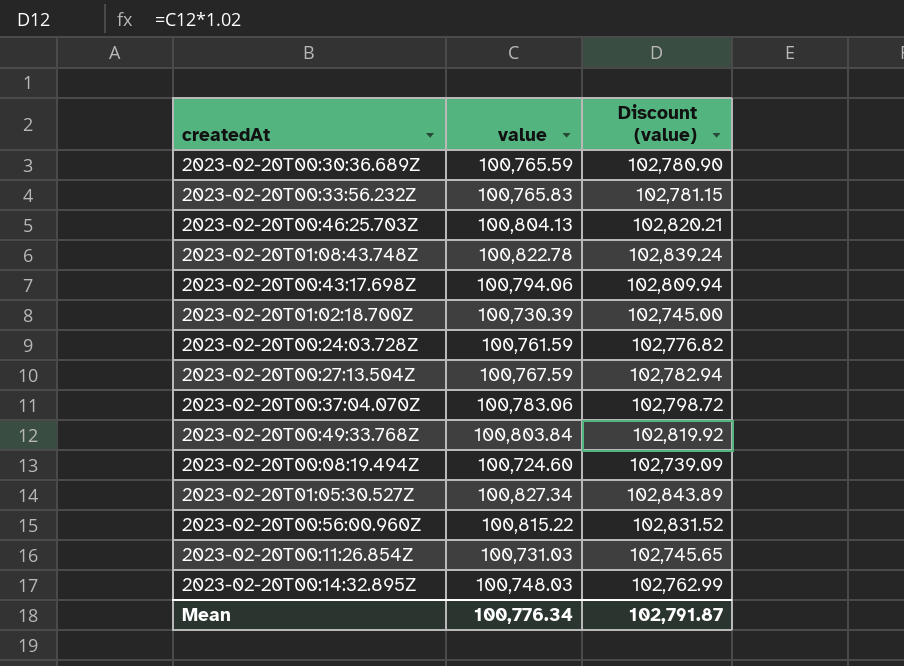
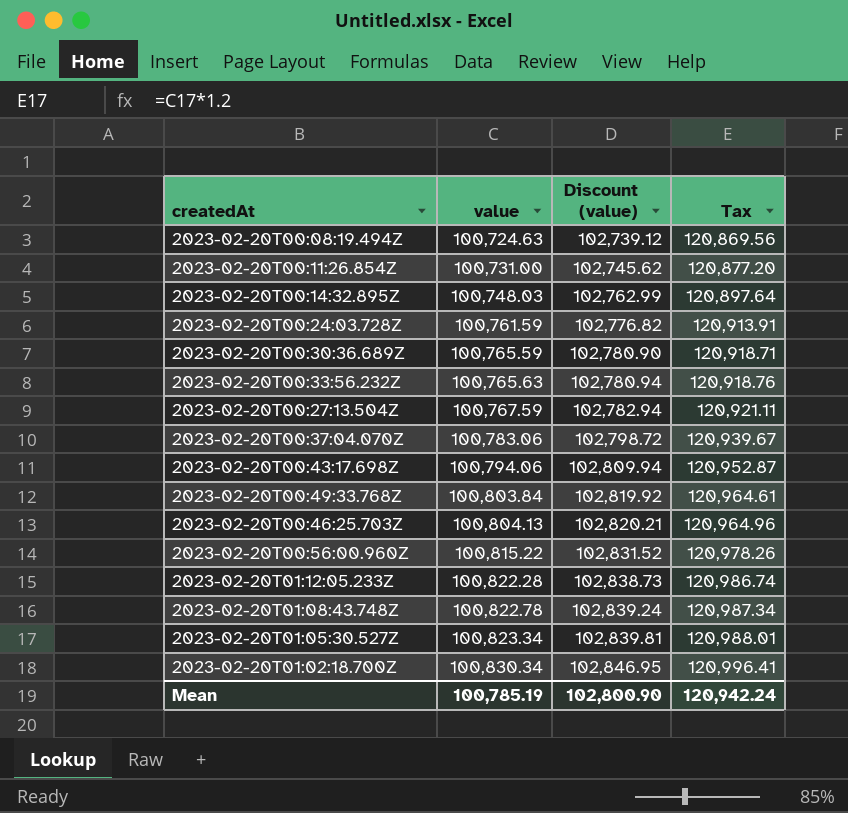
row order: none -> value ascending
column Tax | formula: none -> [value] * 1.2
2023-02-20T00:08:19.494Z | value: 100,724.60 -> 100,724.63
2023-02-20T00:08:19.494Z | Discount (value): 102,739.09 -> 102,739.12
2023-02-20T00:11:26.854Z | value: 100,731.03 -> 100,731.00
2023-02-20T00:11:26.854Z | Discount (value): 102,745.65 -> 102,745.62
2023-02-20T00:33:56.232Z | value: 100,765.83 -> 100,765.63
2023-02-20T00:33:56.232Z | Discount (value): 102,781.15 -> 102,780.94
row 2023-02-20T01:12:05.233Z: none -> 100,822.28 | 102,838.73 | 120,986.74
2023-02-20T01:05:30.527Z | value: 100,827.34 -> 100,823.34
2023-02-20T01:05:30.527Z | Discount (value): 102,843.89 -> 102,839.81
2023-02-20T01:02:18.700Z | value: 100,730.39 -> 100,830.34
2023-02-20T01:02:18.700Z | Discount (value): 102,745.00 -> 102,846.95
Mean | value: 100,776.34 -> 100,785.19
Mean | Discount (value): 102,791.87 -> 102,800.90

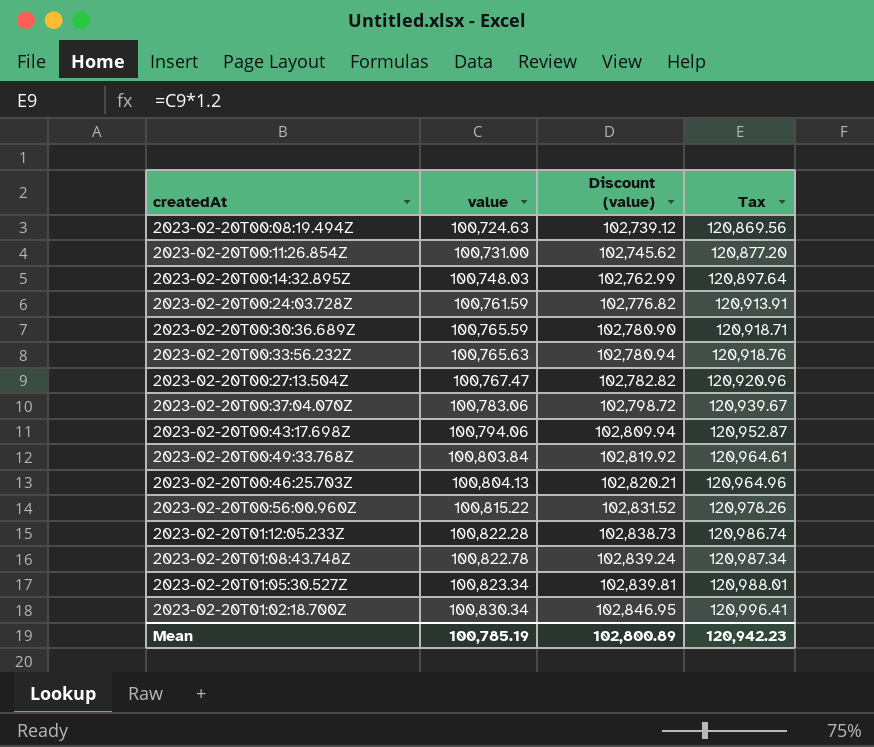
2023-02-20T00:27:13.504Z | value: 100,767.59 -> 100,767.47
2023-02-20T00:27:13.504Z | Discount (value): 102,782.94 -> 102,782.82
2023-02-20T00:27:13.504Z | Tax: 120,921.11 -> 120,920.96
Mean | Discount (value): 102,800.90 -> 102,800.89
Mean | Tax: 120,942.24 -> 120,942.23

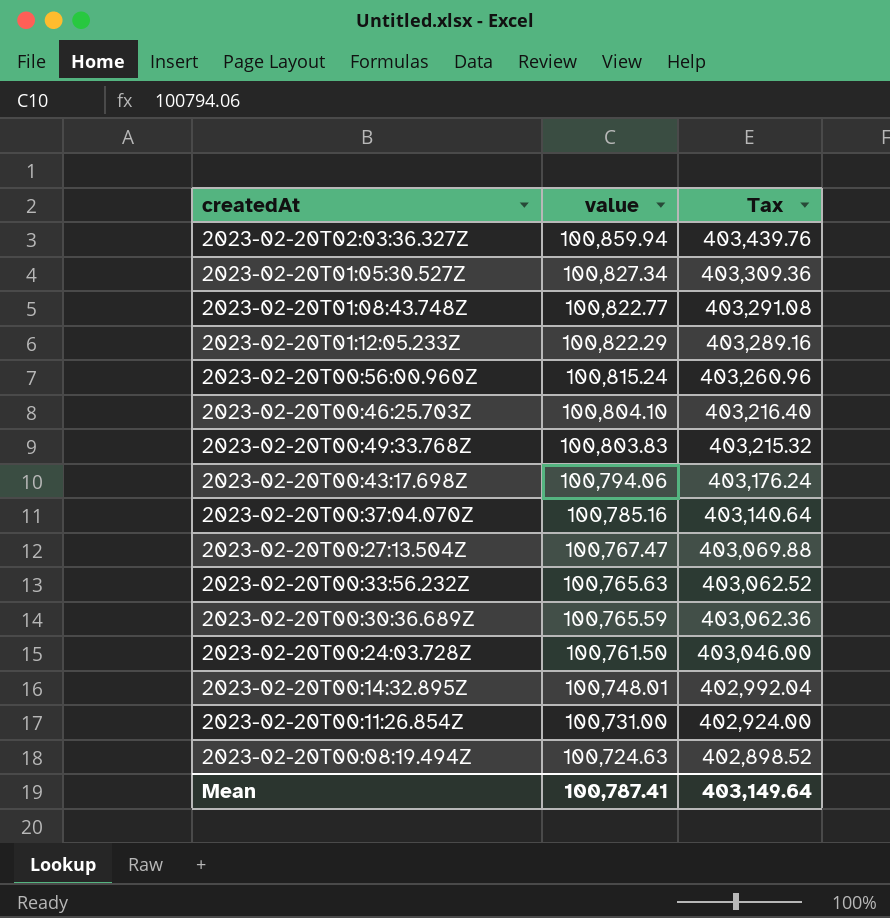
row order: value ascending -> value descending
column Discount (value) | formula: [value] * 1.02 -> none
column Tax | formula: [value] * 1.2 -> [value] * 4
row 2023-02-20T01:02:18.700Z: 100,830.34 | 102,846.95 | 120,996.41 -> none
row 2023-02-20T02:03:36.327Z: none -> 100,859.94 | 403,439.76
2023-02-20T01:05:30.527Z | value: 100,823.34 -> 100,827.34
2023-02-20T01:08:43.748Z | value: 100,822.78 -> 100,822.77
2023-02-20T01:12:05.233Z | value: 100,822.28 -> 100,822.29
2023-02-20T00:56:00.960Z | value: 100,815.22 -> 100,815.24
2023-02-20T00:46:25.703Z | value: 100,804.13 -> 100,804.10
2023-02-20T00:49:33.768Z | value: 100,803.84 -> 100,803.83
2023-02-20T00:37:04.070Z | value: 100,783.06 -> 100,785.16
2023-02-20T00:24:03.728Z | value: 100,761.59 -> 100,761.50
2023-02-20T00:14:32.895Z | value: 100,748.03 -> 100,748.01
Mean | value: 100,785.19 -> 100,787.41
Mean | Tax: 120,942.23 -> 403,149.64

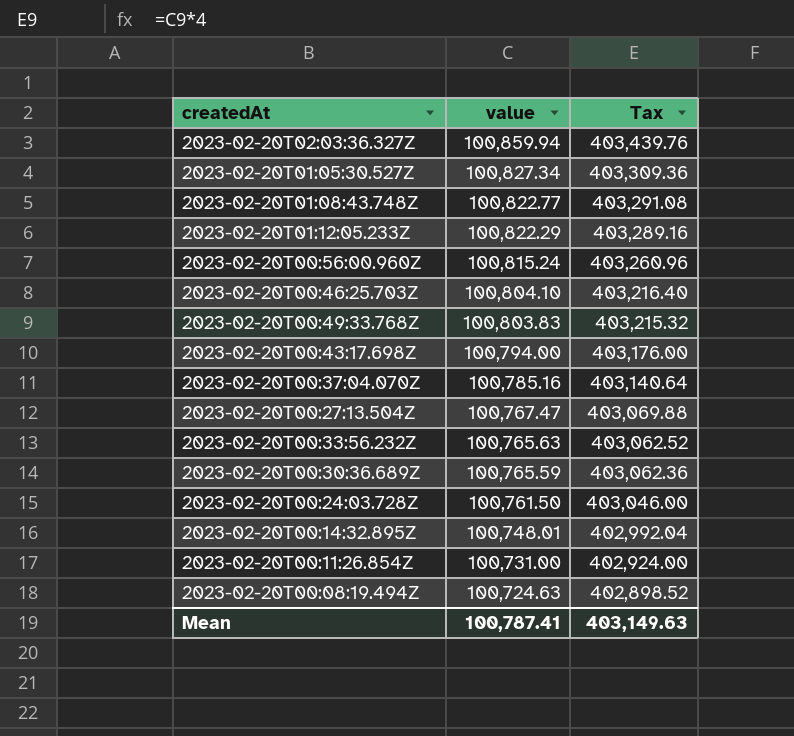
2023-02-20T00:43:17.698Z | value: 100,794.06 -> 100,794.00
2023-02-20T00:43:17.698Z | Tax: 403,176.24 -> 403,176.00
Mean | Tax: 403,149.64 -> 403,149.63

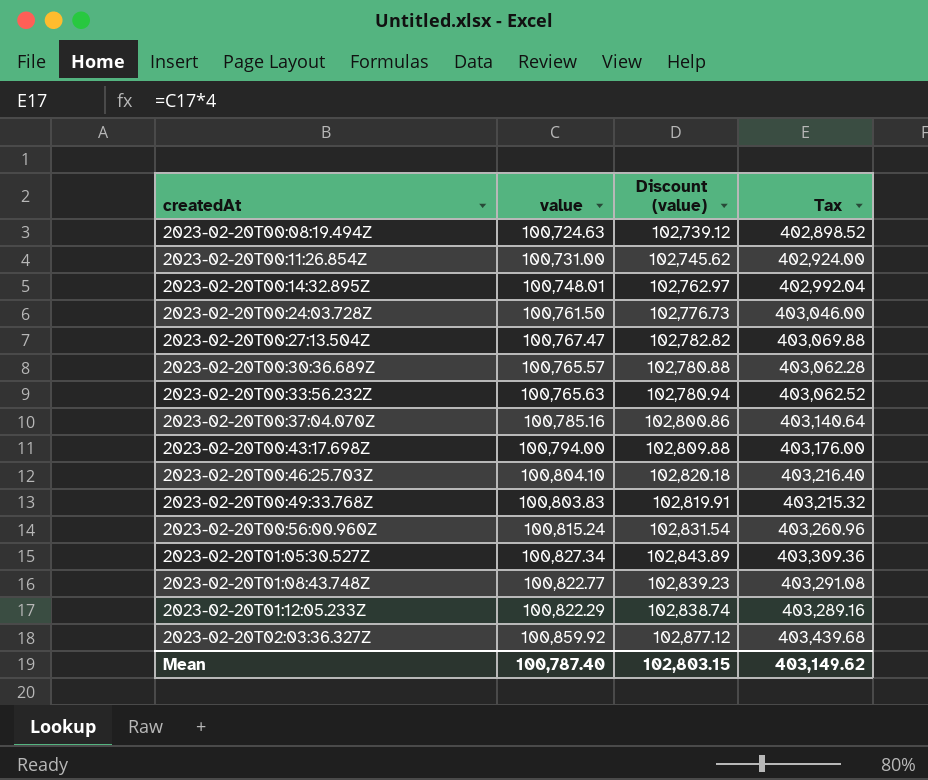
row order: value descending -> createdAt ascending
column Discount (value) | formula: none -> [value] * 1.02
2023-02-20T00:30:36.689Z | value: 100,765.59 -> 100,765.57
2023-02-20T00:30:36.689Z | Tax: 403,062.36 -> 403,062.28
2023-02-20T02:03:36.327Z | value: 100,859.94 -> 100,859.92
2023-02-20T02:03:36.327Z | Tax: 403,439.76 -> 403,439.68
Mean | value: 100,787.41 -> 100,787.40
Mean | Tax: 403,149.63 -> 403,149.62

